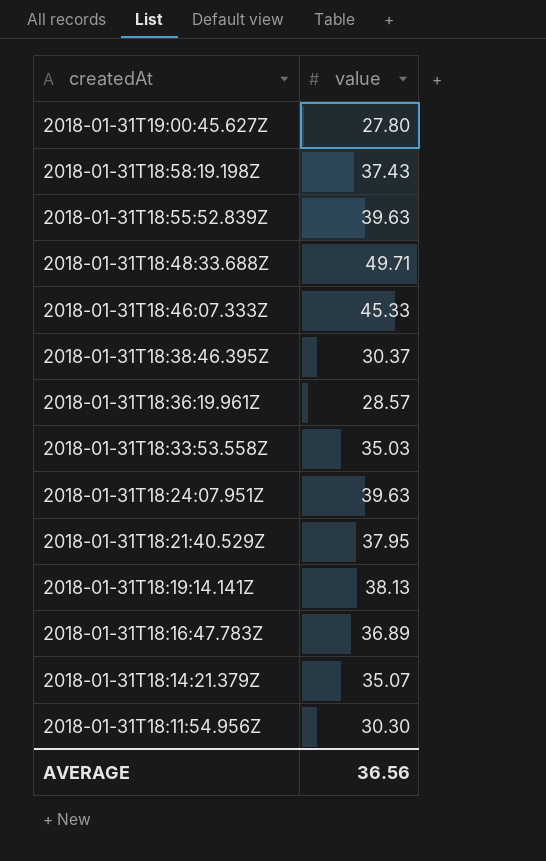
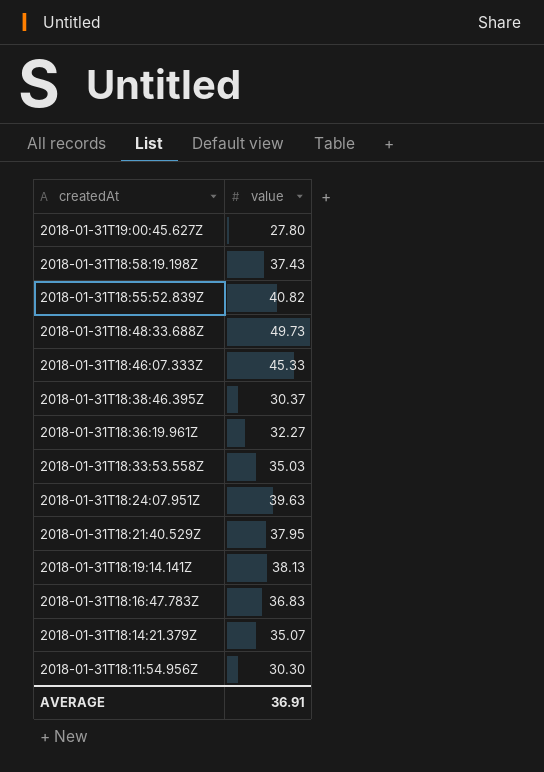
2018-01-31T18:55:52.839Z | value: 39.63 -> 40.82
2018-01-31T18:48:33.688Z | value: 49.71 -> 49.73
2018-01-31T18:36:19.961Z | value: 28.57 -> 32.27
2018-01-31T18:16:47.783Z | value: 36.89 -> 36.83
AVERAGE | value: 36.56 -> 36.91

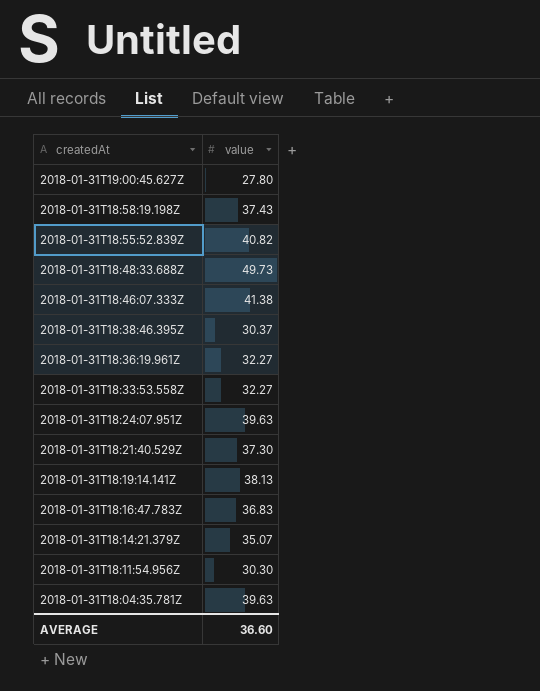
2018-01-31T18:46:07.333Z | value: 45.33 -> 41.38
2018-01-31T18:33:53.558Z | value: 35.03 -> 32.27
2018-01-31T18:21:40.529Z | value: 37.95 -> 37.30
row 2018-01-31T18:04:35.781Z: none -> 39.63
AVERAGE | value: 36.91 -> 36.60

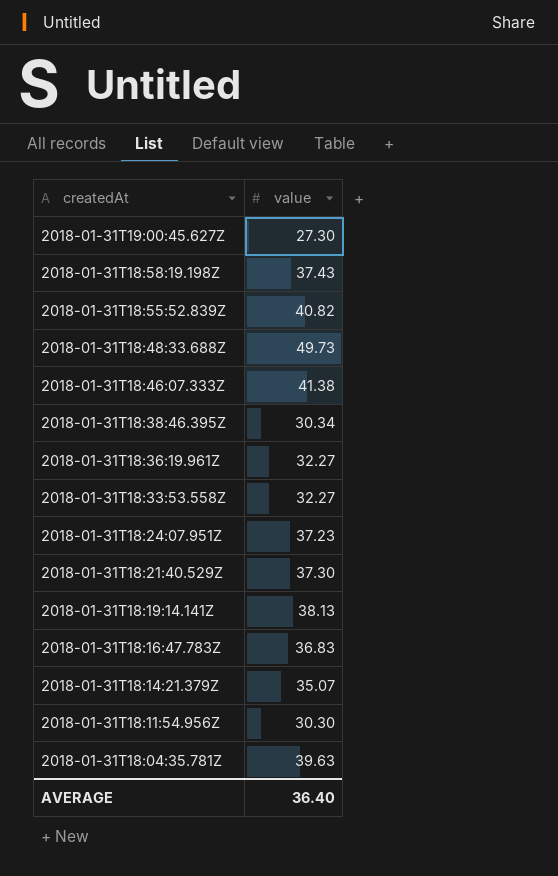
2018-01-31T19:00:45.627Z | value: 27.80 -> 27.30
2018-01-31T18:38:46.395Z | value: 30.37 -> 30.34
2018-01-31T18:24:07.951Z | value: 39.63 -> 37.23
AVERAGE | value: 36.60 -> 36.40

